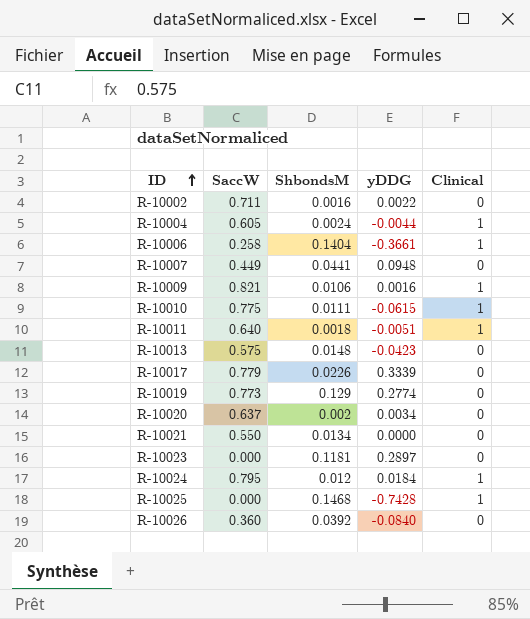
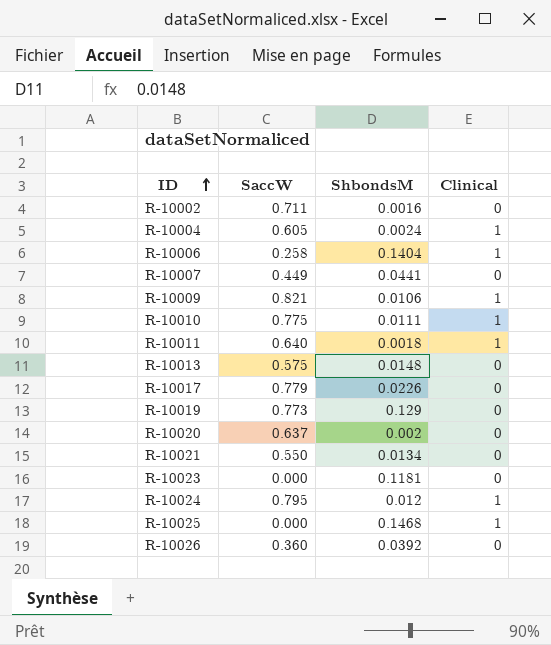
column yDDG | position: 4 -> none

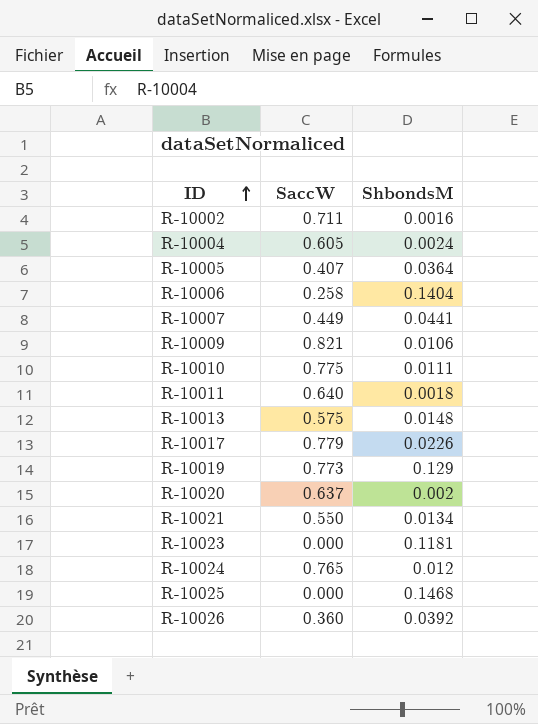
column Clinical | position: 4 -> none
row R-10005: none -> 0.407 | 0.0364
R-10024 | SaccW: 0.795 -> 0.765

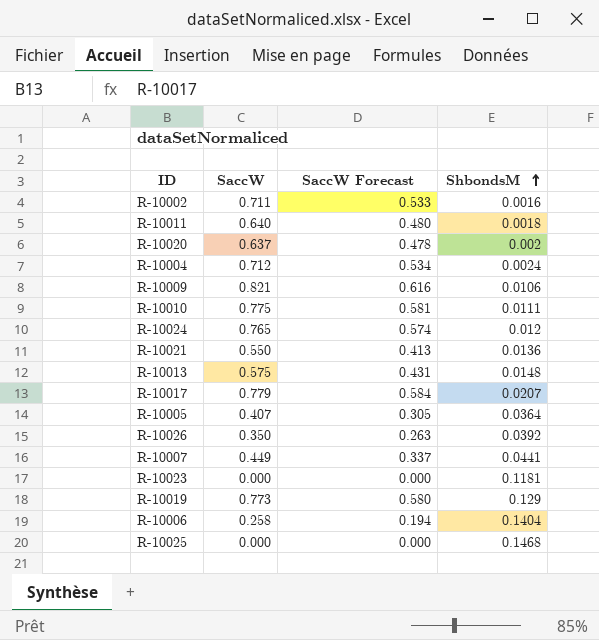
row order: ID ascending -> ShbondsM ascending
column SaccW Forecast | formula: none -> [SaccW] * 0.75
R-10004 | SaccW: 0.605 -> 0.712
R-10021 | ShbondsM: 0.0134 -> 0.0136
R-10017 | ShbondsM: 0.0226 -> 0.0207
R-10026 | SaccW: 0.360 -> 0.350

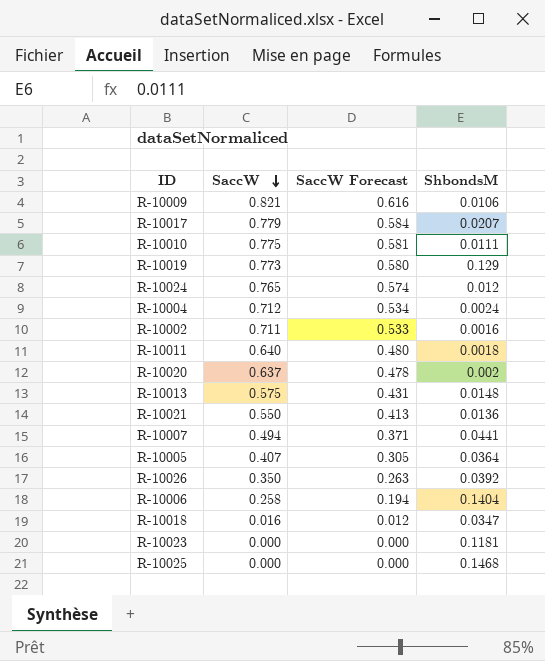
row order: ShbondsM ascending -> SaccW descending
R-10007 | SaccW: 0.449 -> 0.494
R-10007 | SaccW Forecast: 0.337 -> 0.371
row R-10018: none -> 0.016 | 0.012 | 0.0347

